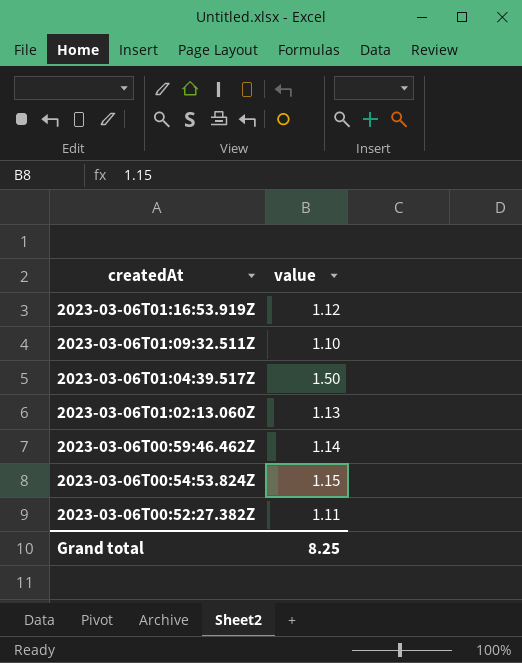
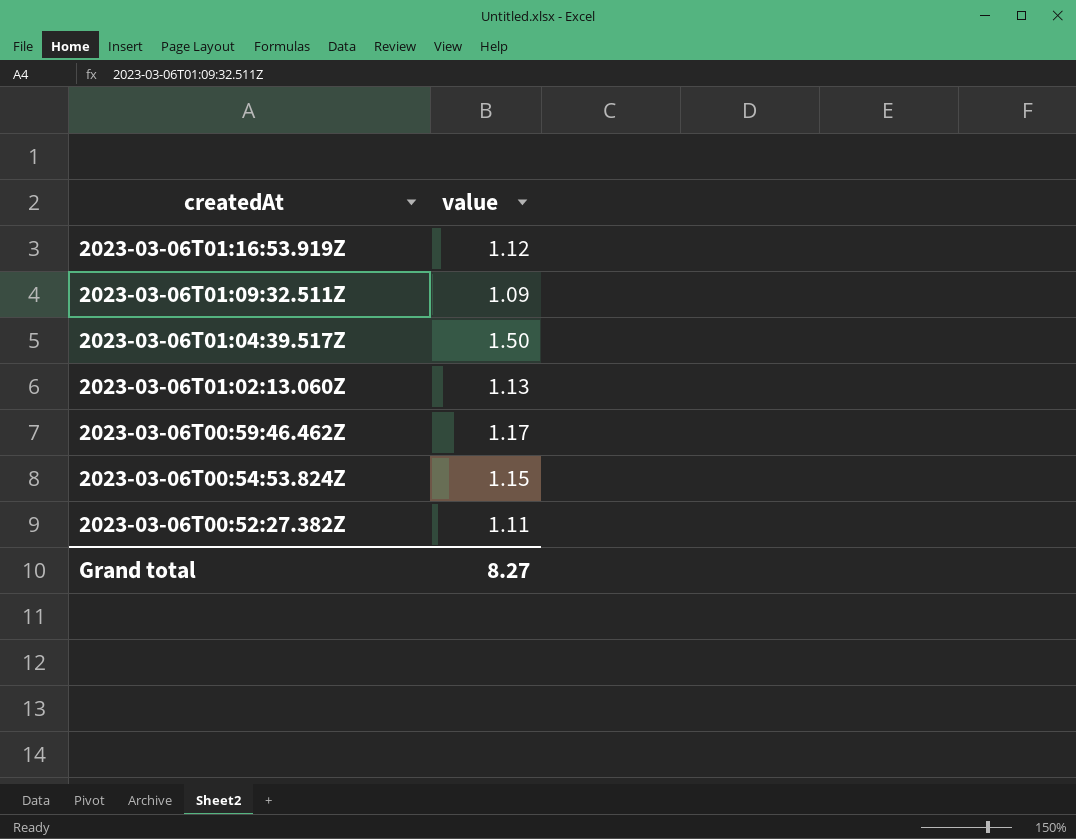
2023-03-06T01:09:32.511Z | value: 1.10 -> 1.09
2023-03-06T00:59:46.462Z | value: 1.14 -> 1.17
Grand total | value: 8.25 -> 8.27

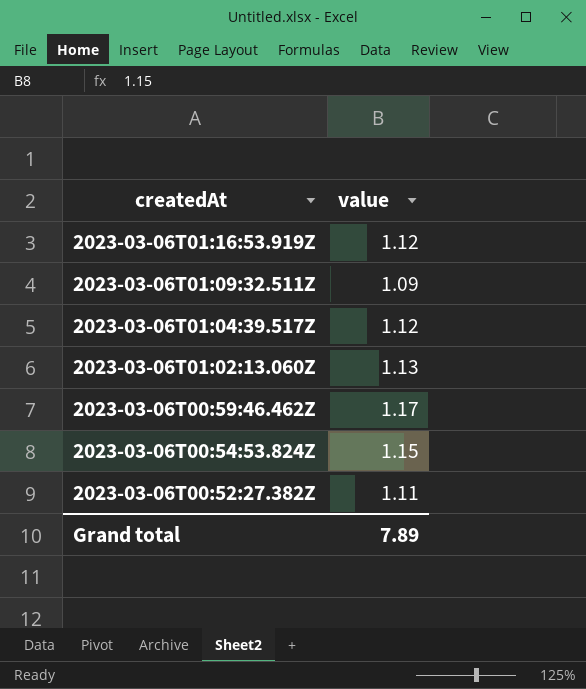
2023-03-06T01:04:39.517Z | value: 1.50 -> 1.12
Grand total | value: 8.27 -> 7.89

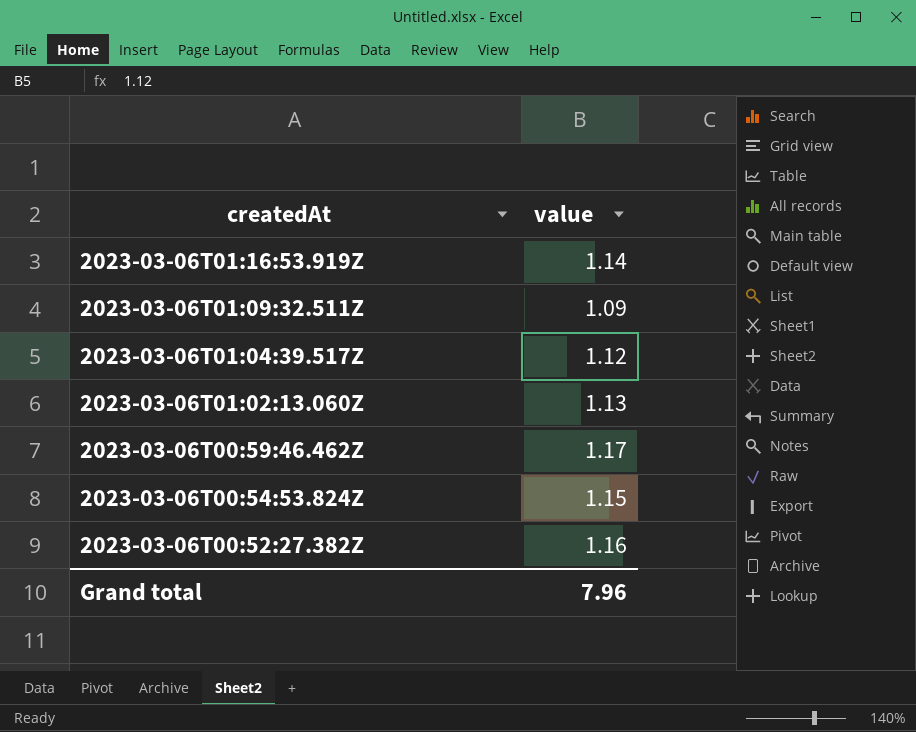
2023-03-06T01:16:53.919Z | value: 1.12 -> 1.14
2023-03-06T00:52:27.382Z | value: 1.11 -> 1.16
Grand total | value: 7.89 -> 7.96

